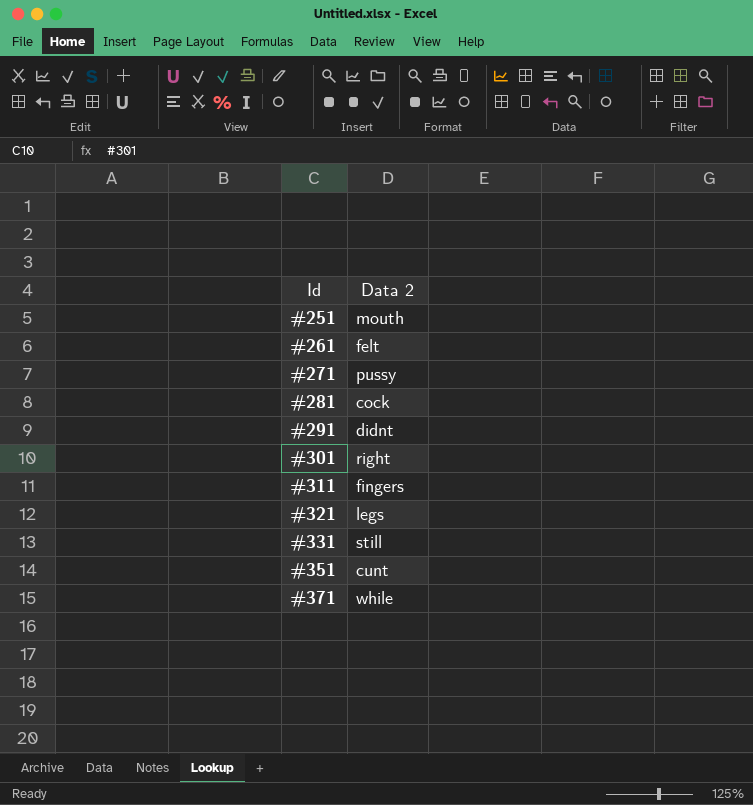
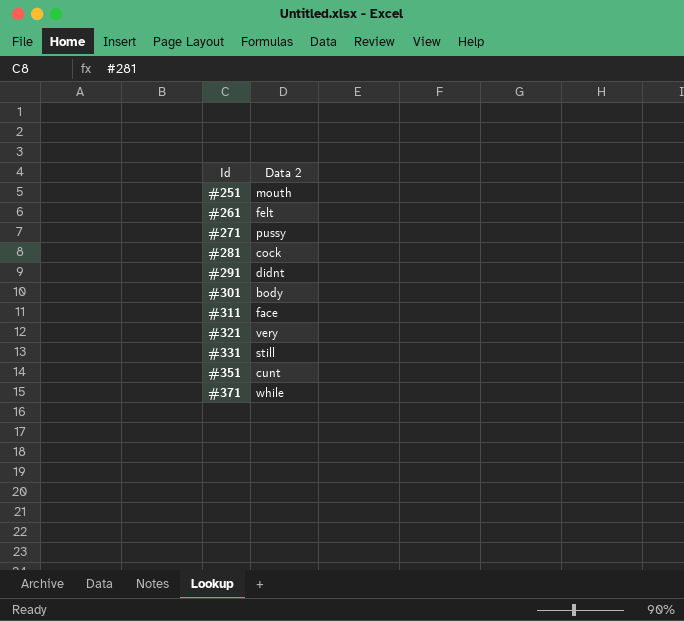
#301 | Data 2: right -> body
#311 | Data 2: fingers -> face
#321 | Data 2: legs -> very

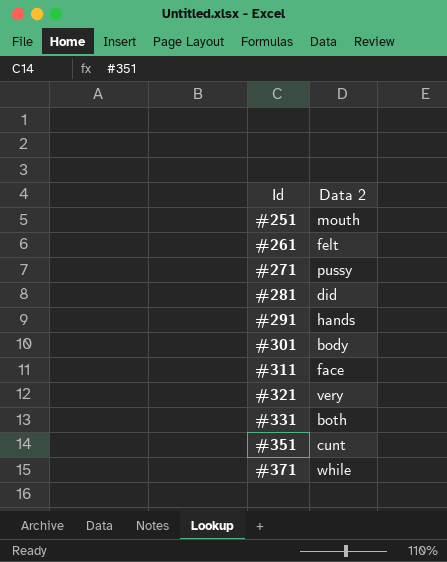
#281 | Data 2: cock -> did
#291 | Data 2: didnt -> hands
#331 | Data 2: still -> both

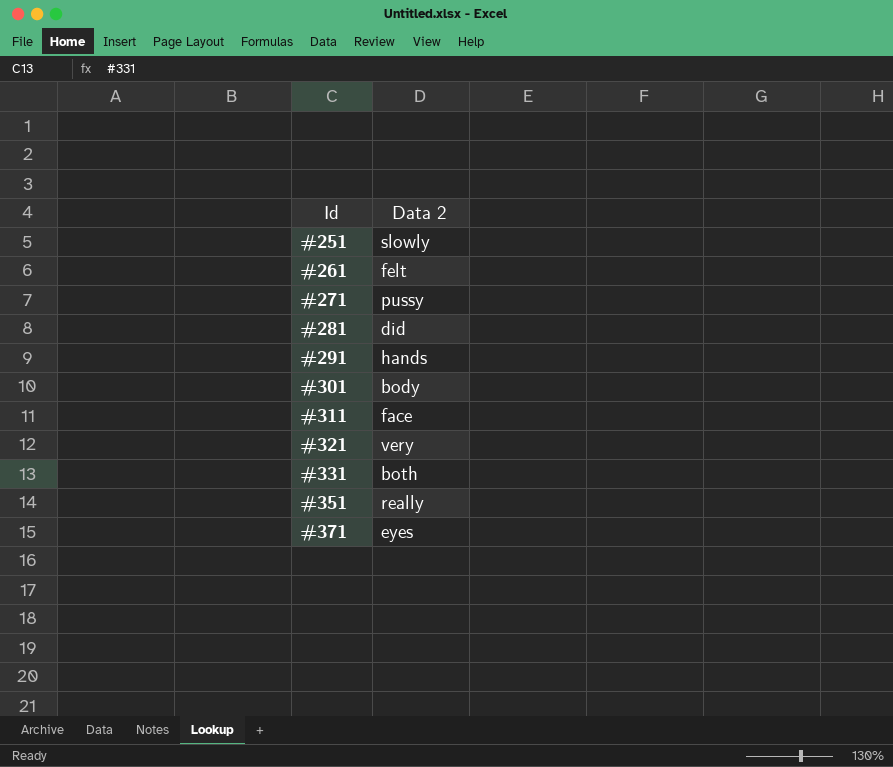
#251 | Data 2: mouth -> slowly
#351 | Data 2: cunt -> really
#371 | Data 2: while -> eyes

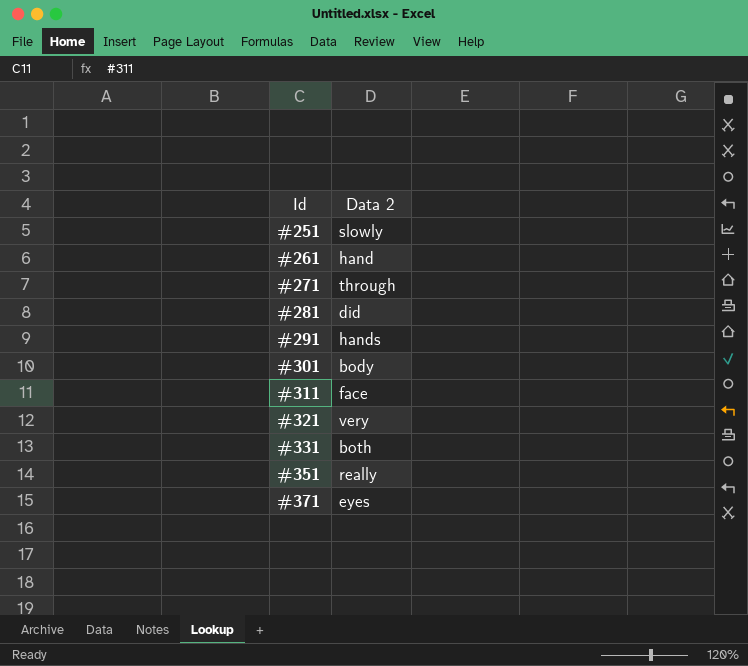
#261 | Data 2: felt -> hand
#271 | Data 2: pussy -> through

